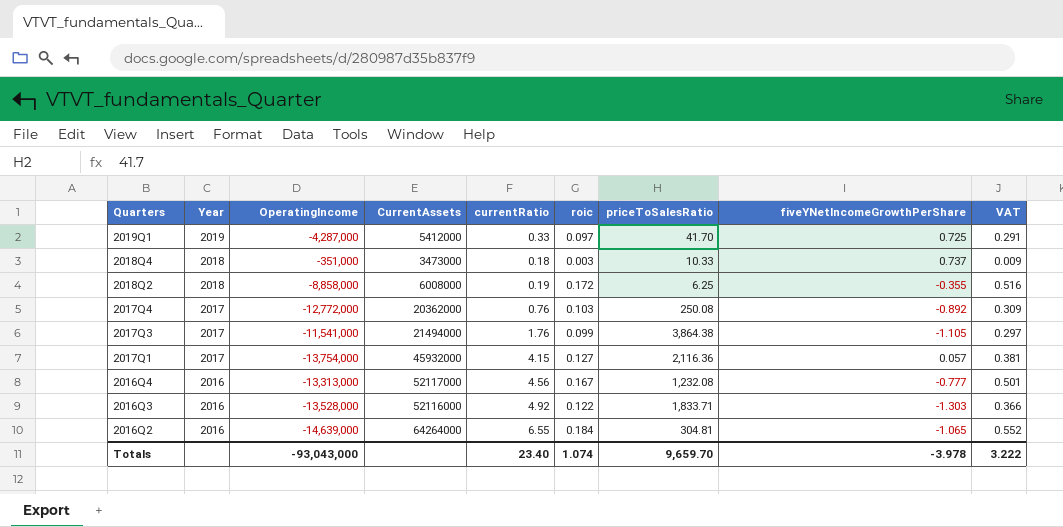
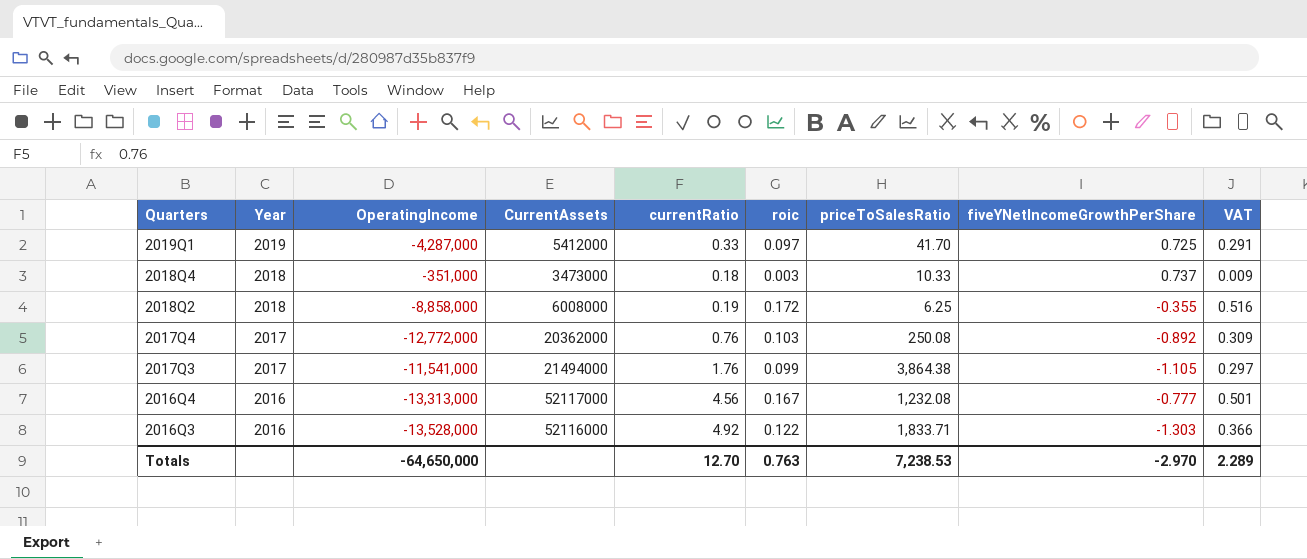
row 2017Q1: 2017 | -13,754,000 | 45932000 | 4.15 | 0.127 | 2,116.36 | 0.057 | 0.381 -> none
row 2016Q2: 2016 | -14,639,000 | 64264000 | 6.55 | 0.184 | 304.81 | -1.065 | 0.552 -> none
Totals | OperatingIncome: -93,043,000 -> -64,650,000
Totals | currentRatio: 23.40 -> 12.70
Totals | roic: 1.074 -> 0.763
Totals | priceToSalesRatio: 9,659.70 -> 7,238.53
Totals | fiveYNetIncomeGrowthPerShare: -3.978 -> -2.970
Totals | VAT: 3.222 -> 2.289

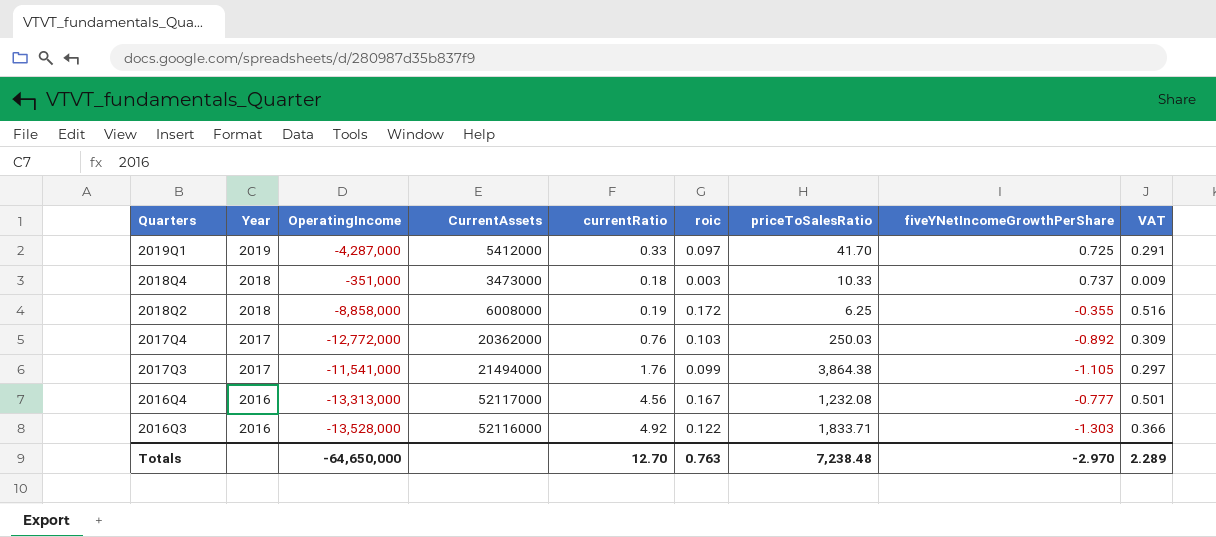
2017Q4 | priceToSalesRatio: 250.08 -> 250.03
Totals | priceToSalesRatio: 7,238.53 -> 7,238.48

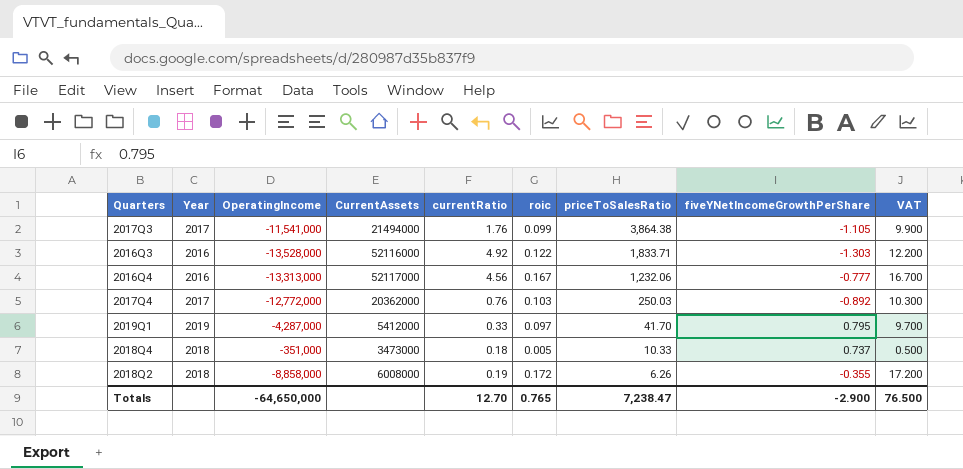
row order: Quarters descending -> priceToSalesRatio descending
column VAT | formula: [roic] * 3 -> [roic] * 100
2016Q4 | priceToSalesRatio: 1,232.08 -> 1,232.06
2019Q1 | fiveYNetIncomeGrowthPerShare: 0.725 -> 0.795
2018Q4 | roic: 0.003 -> 0.005
2018Q2 | priceToSalesRatio: 6.25 -> 6.26
Totals | roic: 0.763 -> 0.765
Totals | priceToSalesRatio: 7,238.48 -> 7,238.47
Totals | fiveYNetIncomeGrowthPerShare: -2.970 -> -2.900
Totals | VAT: 2.289 -> 76.500

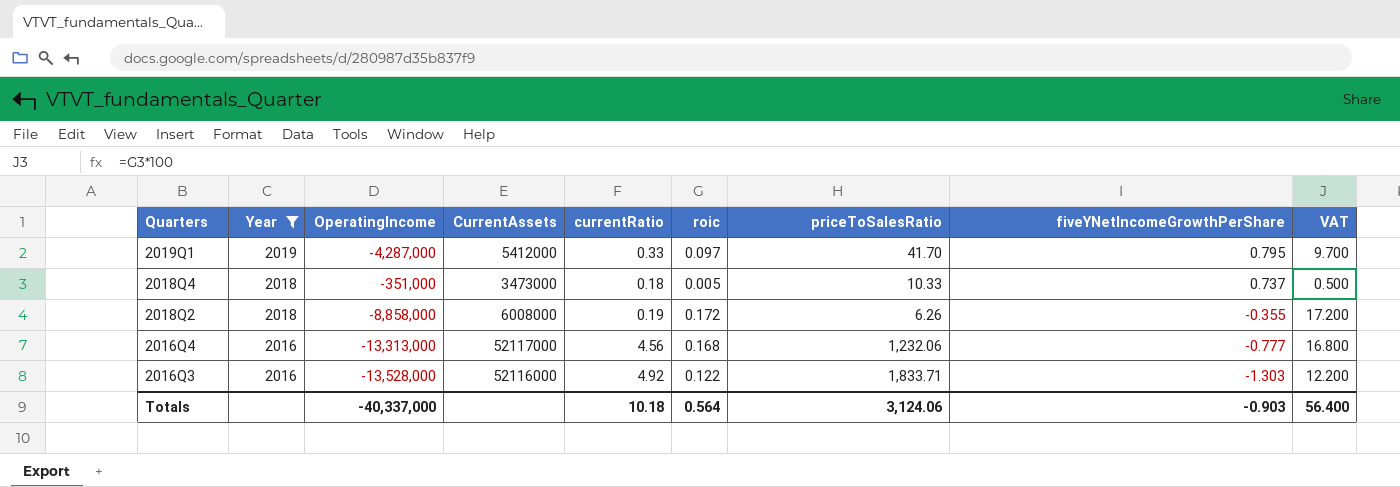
filter: none -> Year != 2017
row order: priceToSalesRatio descending -> Quarters descending
2016Q4 | roic: 0.167 -> 0.168
2016Q4 | VAT: 16.700 -> 16.800
Totals | OperatingIncome: -64,650,000 -> -40,337,000
Totals | currentRatio: 12.70 -> 10.18
Totals | roic: 0.765 -> 0.564
Totals | priceToSalesRatio: 7,238.47 -> 3,124.06
Totals | fiveYNetIncomeGrowthPerShare: -2.900 -> -0.903
Totals | VAT: 76.500 -> 56.400

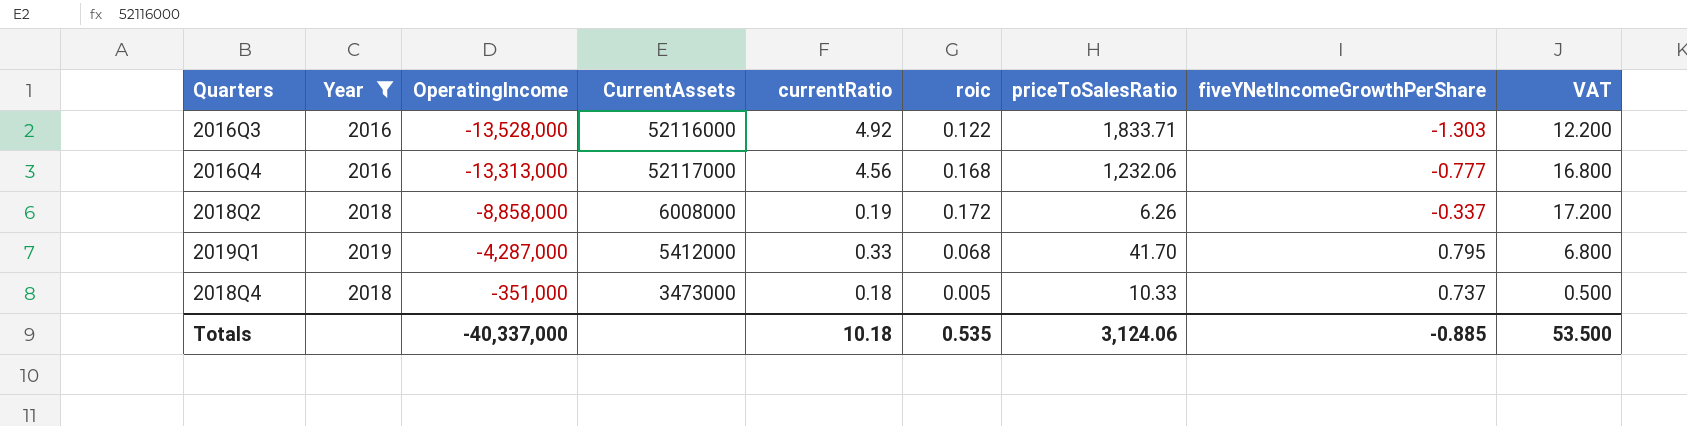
row order: Quarters descending -> OperatingIncome ascending
2018Q2 | fiveYNetIncomeGrowthPerShare: -0.355 -> -0.337
2019Q1 | roic: 0.097 -> 0.068
2019Q1 | VAT: 9.700 -> 6.800
Totals | roic: 0.564 -> 0.535
Totals | fiveYNetIncomeGrowthPerShare: -0.903 -> -0.885
Totals | VAT: 56.400 -> 53.500

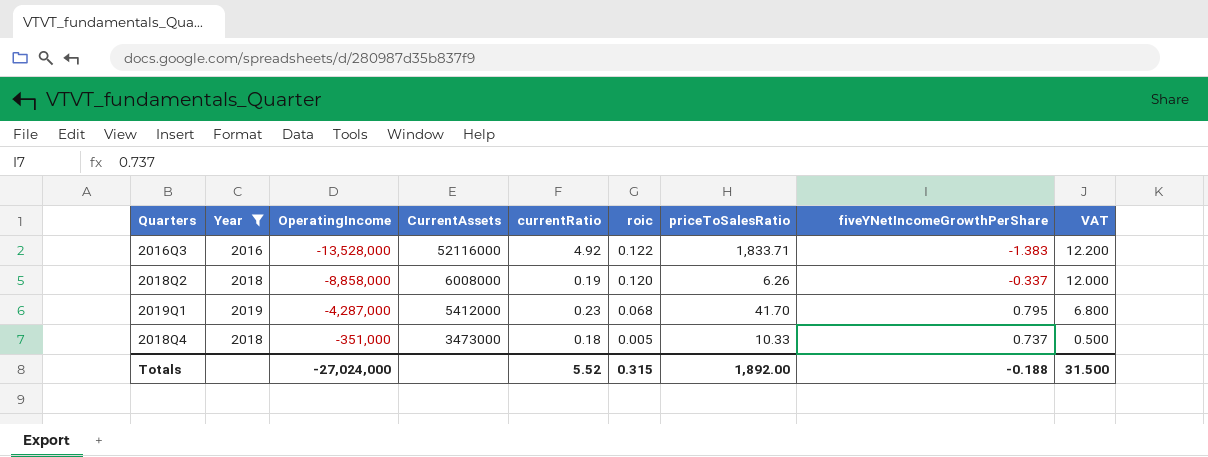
row 2016Q4: 2016 | -13,313,000 | 52117000 | 4.56 | 0.168 | 1,232.06 | -0.777 | 16.800 -> none
2016Q3 | fiveYNetIncomeGrowthPerShare: -1.303 -> -1.383
2018Q2 | roic: 0.172 -> 0.120
2018Q2 | VAT: 17.200 -> 12.000
2019Q1 | currentRatio: 0.33 -> 0.23
Totals | OperatingIncome: -40,337,000 -> -27,024,000
Totals | currentRatio: 10.18 -> 5.52
Totals | roic: 0.535 -> 0.315
Totals | priceToSalesRatio: 3,124.06 -> 1,892.00
Totals | fiveYNetIncomeGrowthPerShare: -0.885 -> -0.188
Totals | VAT: 53.500 -> 31.500

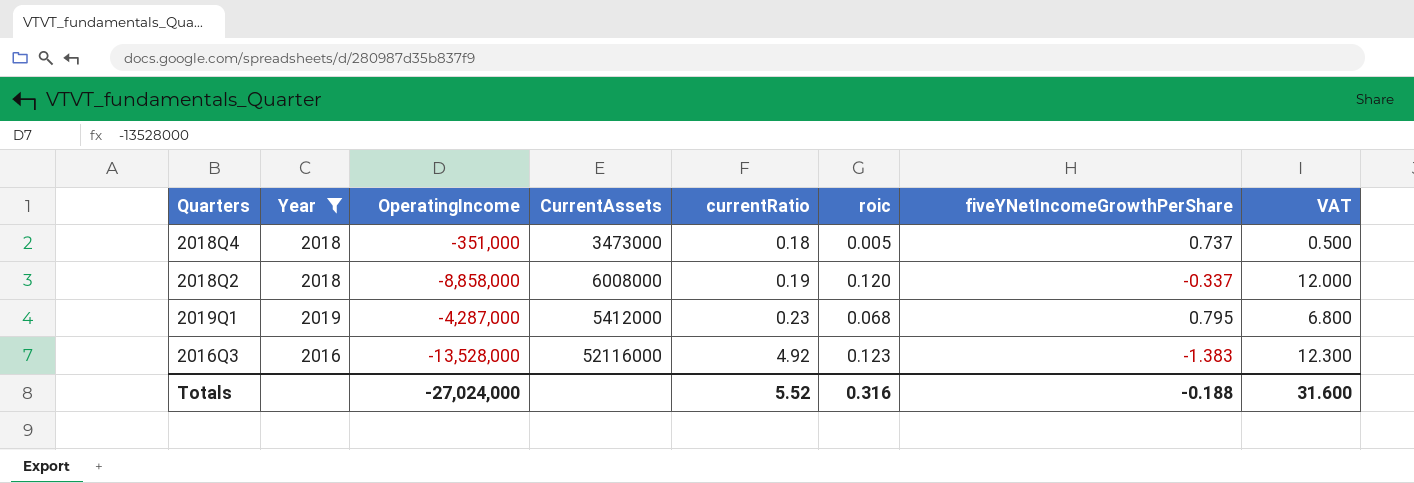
row order: OperatingIncome ascending -> currentRatio ascending
column priceToSalesRatio | position: 7 -> none
2016Q3 | roic: 0.122 -> 0.123
2016Q3 | VAT: 12.200 -> 12.300
Totals | roic: 0.315 -> 0.316
Totals | VAT: 31.500 -> 31.600

